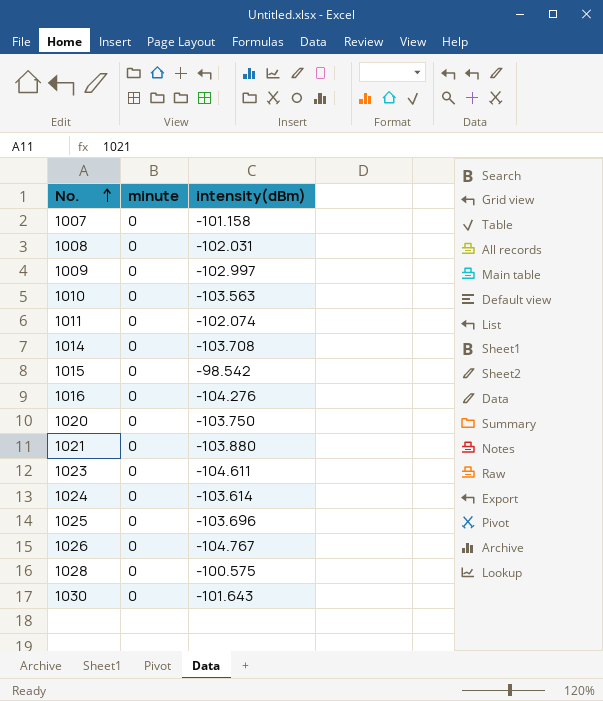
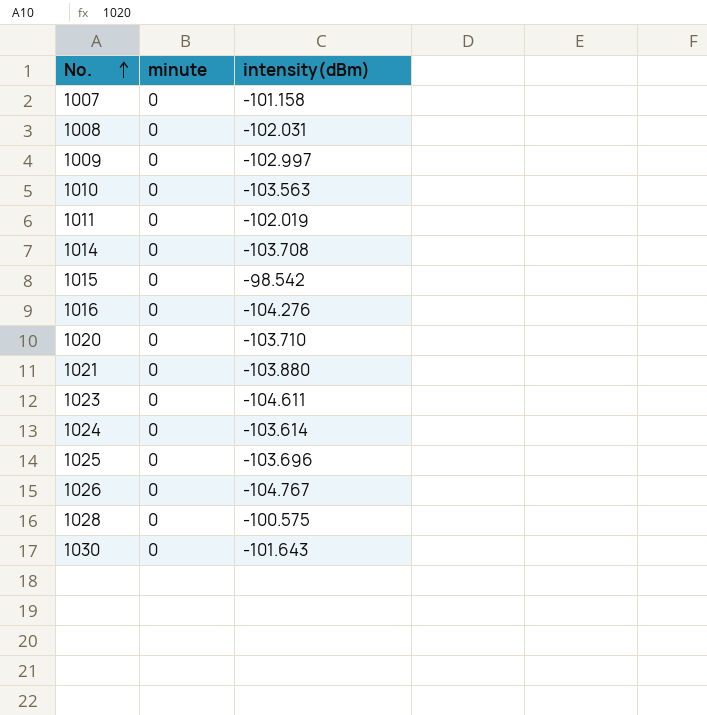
1011 | intensity(dBm): -102.074 -> -102.019
1020 | intensity(dBm): -103.750 -> -103.710

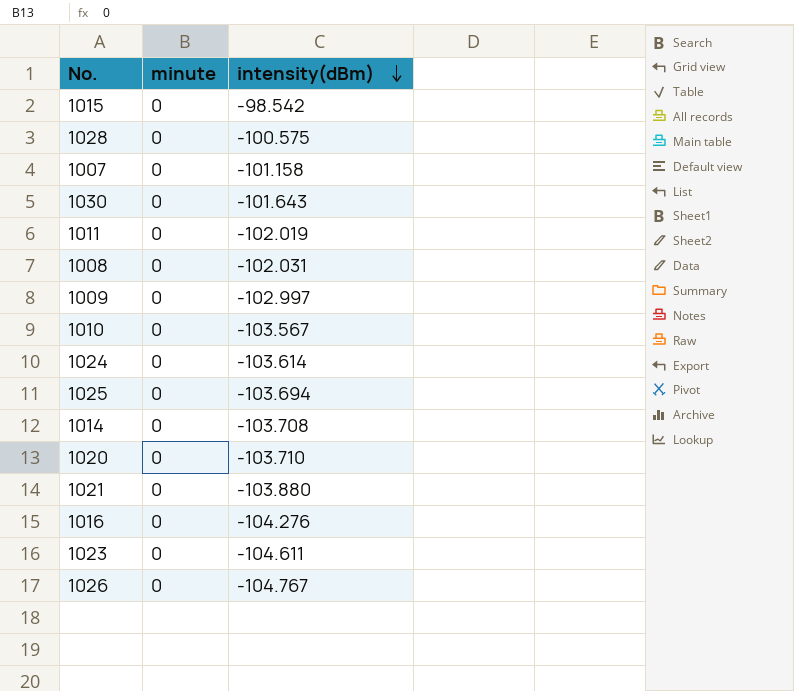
row order: No. ascending -> intensity(dBm) descending
1010 | intensity(dBm): -103.563 -> -103.567
1025 | intensity(dBm): -103.696 -> -103.694

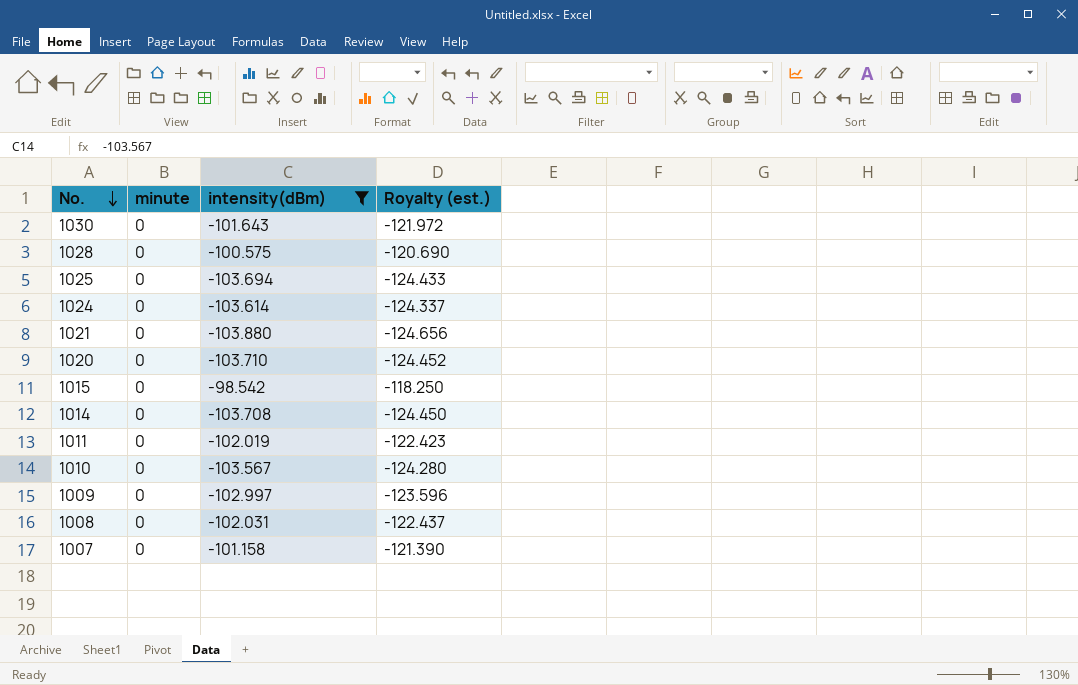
filter: none -> intensity(dBm) >= -103.880
row order: intensity(dBm) descending -> No. descending
column Royalty (est.) | formula: none -> [intensity(dBm)] * 1.2

